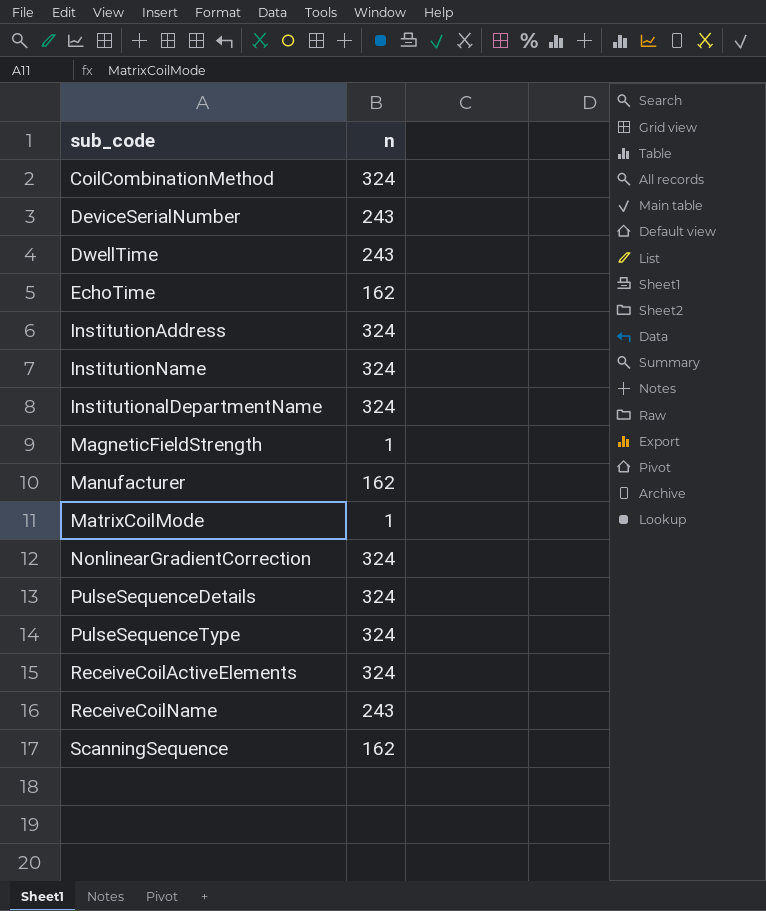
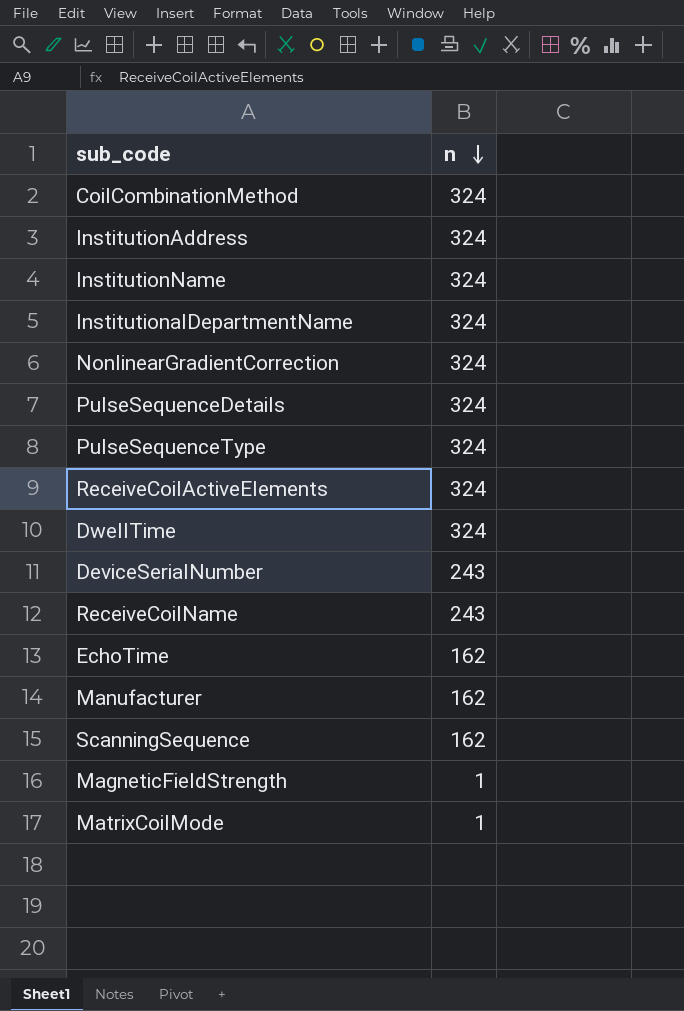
row order: none -> n descending
DwellTime | n: 243 -> 324

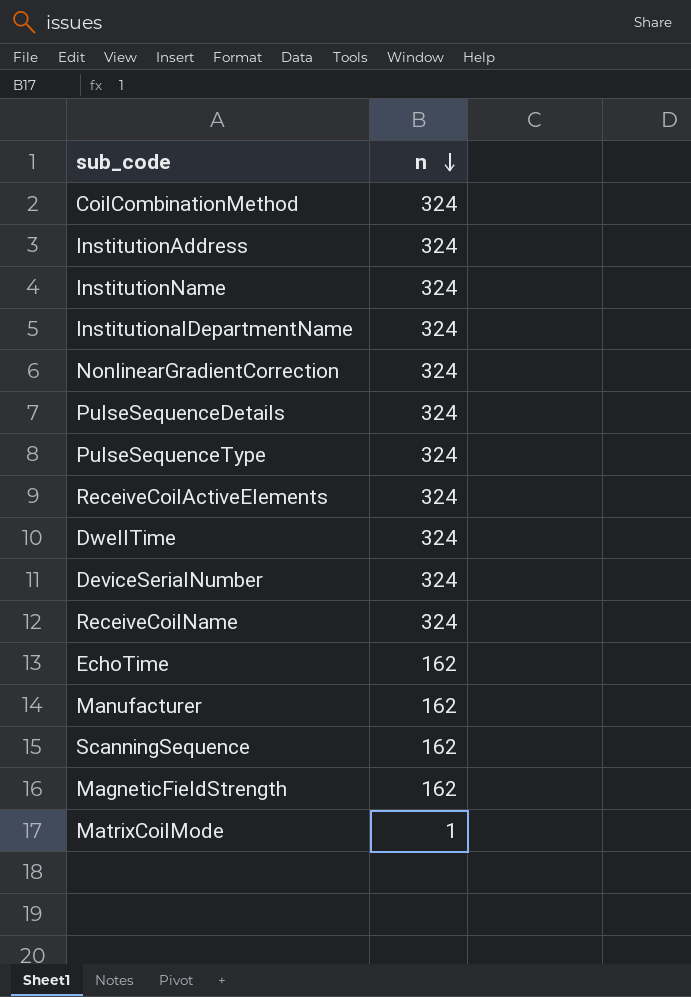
DeviceSerialNumber | n: 243 -> 324
ReceiveCoilName | n: 243 -> 324
MagneticFieldStrength | n: 1 -> 162

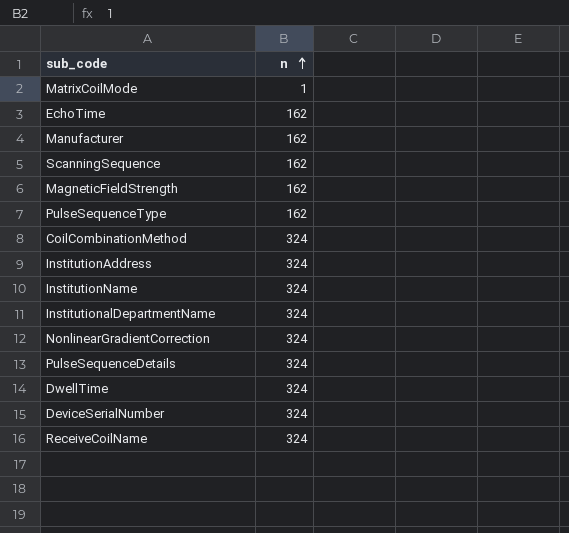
row order: n descending -> n ascending
row ReceiveCoilActiveElements: 324 -> none
PulseSequenceType | n: 324 -> 162

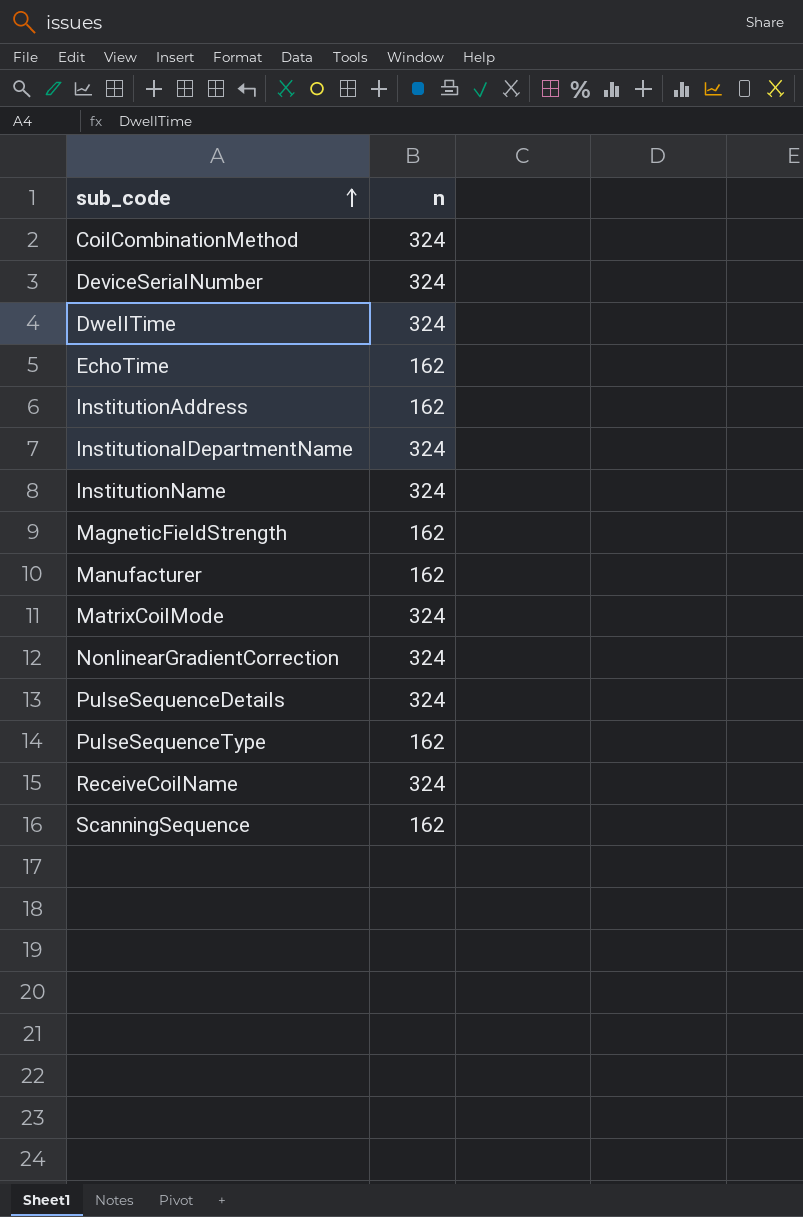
row order: n ascending -> sub_code ascending
InstitutionAddress | n: 324 -> 162
MatrixCoilMode | n: 1 -> 324

